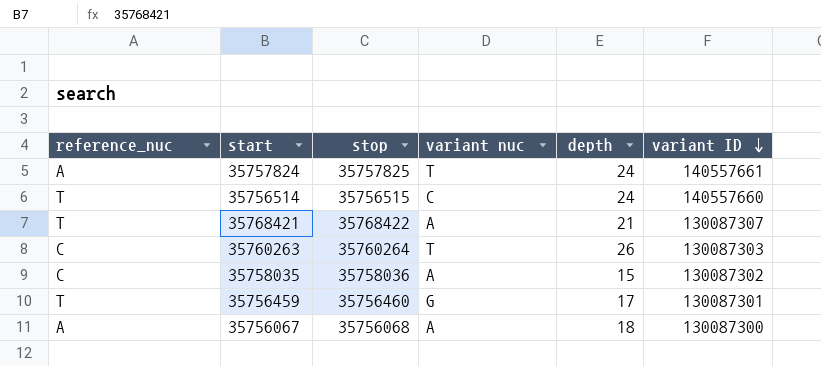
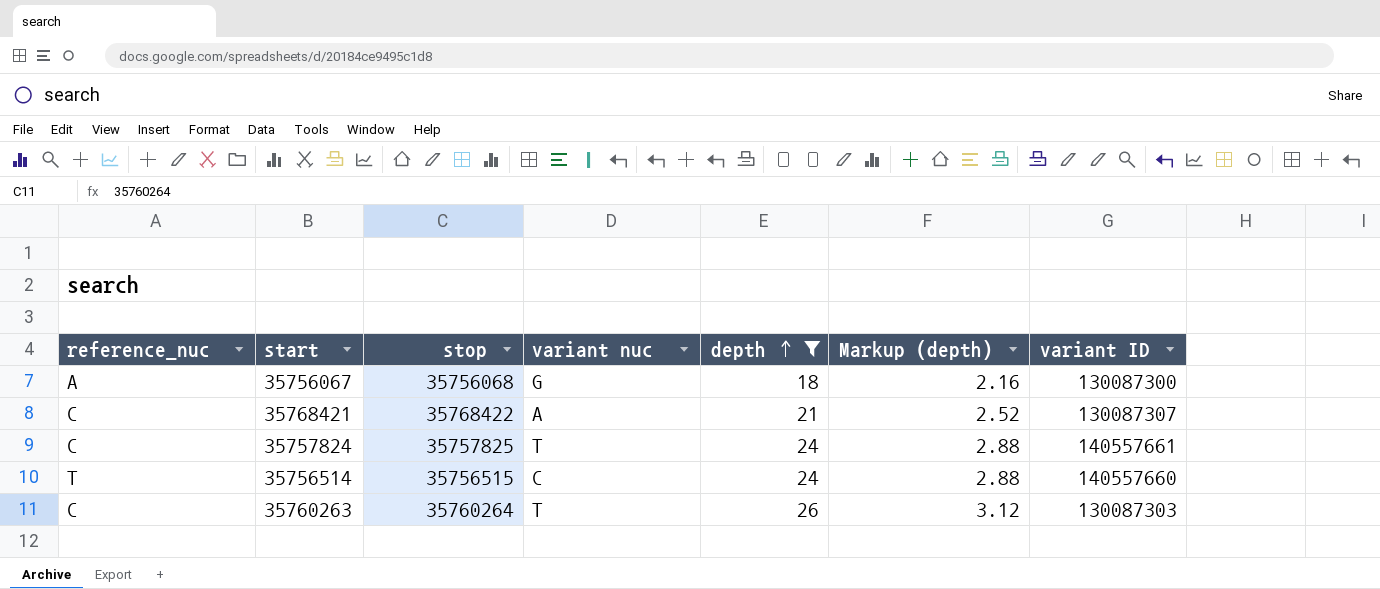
filter: none -> depth >= 18
row order: variant ID descending -> depth ascending
column Markup (depth) | formula: none -> [depth] * 0.12
35756067 | variant nuc: A -> G
35768421 | reference_nuc: T -> C
35757824 | reference_nuc: A -> C

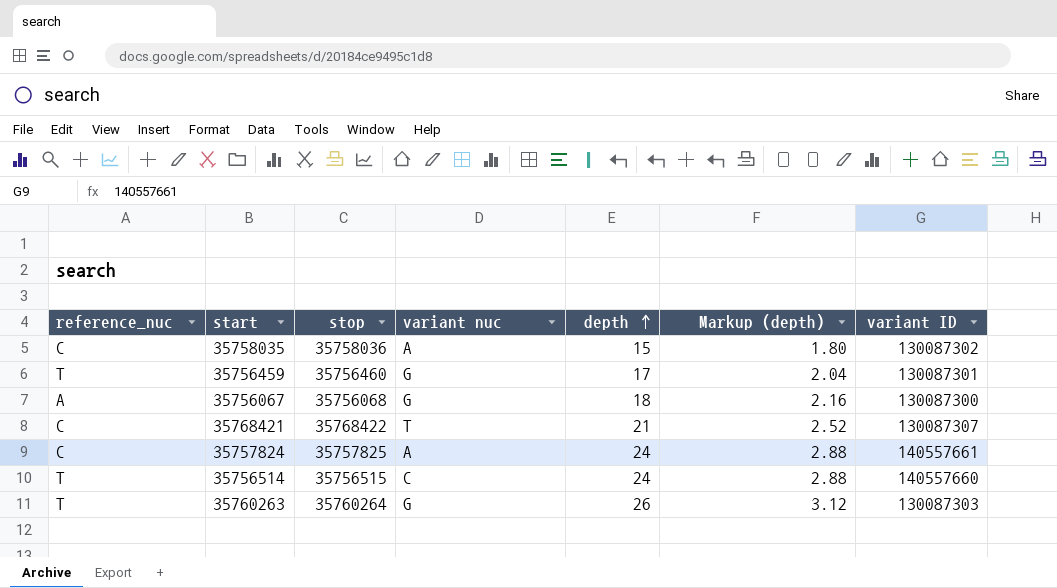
filter: depth >= 18 -> none
35768421 | variant nuc: A -> T
35757824 | variant nuc: T -> A
35760263 | reference_nuc: C -> T
35760263 | variant nuc: T -> G

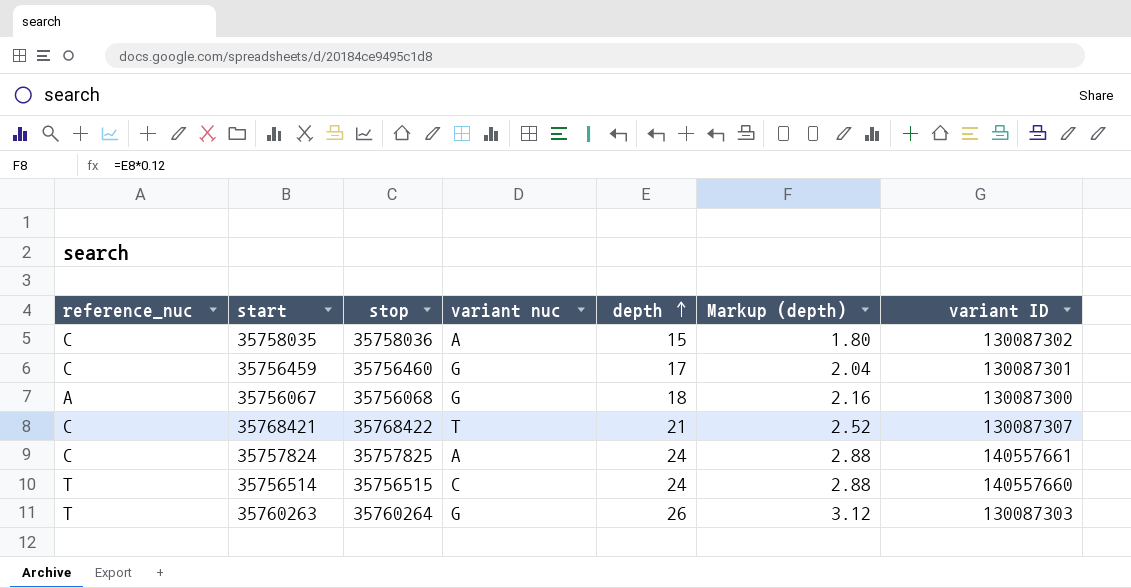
35756459 | reference_nuc: T -> C

